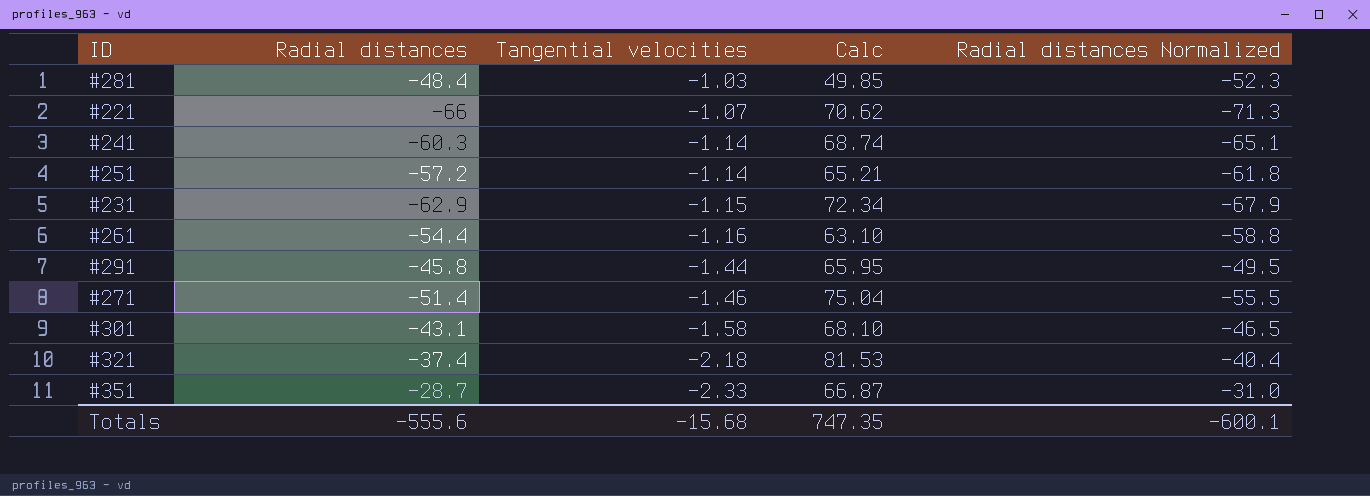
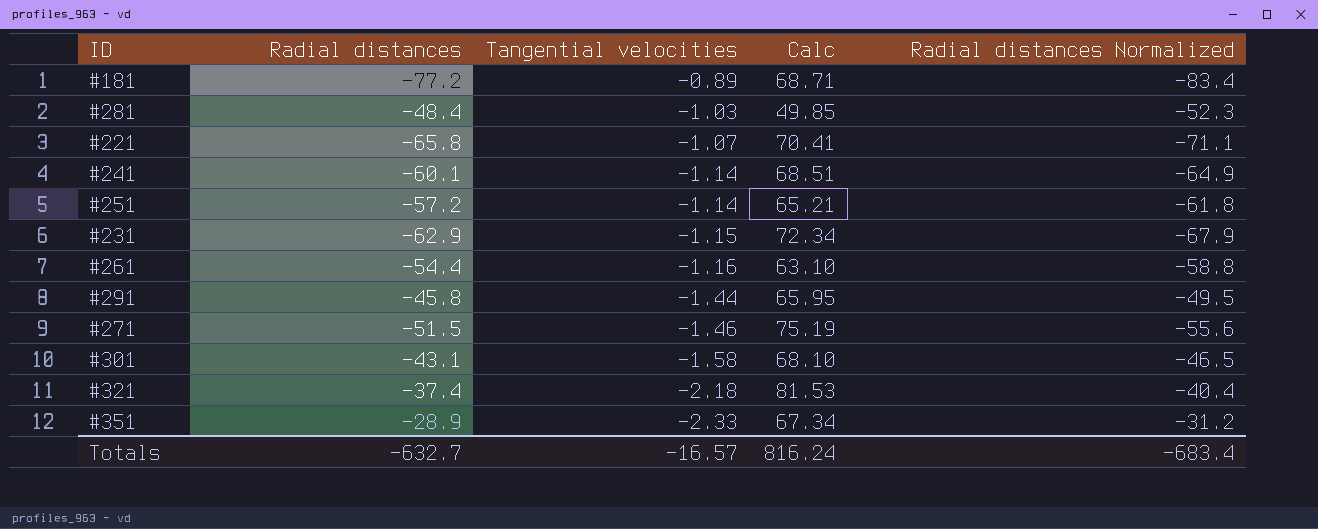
row #181: none -> -77.2 | -0.89 | 68.71 | -83.4
#221 | Radial distances: -66 -> -65.8
#221 | Calc: 70.62 -> 70.41
#221 | Radial distances Normalized: -71.3 -> -71.1
#241 | Radial distances: -60.3 -> -60.1
#241 | Calc: 68.74 -> 68.51
#241 | Radial distances Normalized: -65.1 -> -64.9
#271 | Radial distances: -51.4 -> -51.5
#271 | Calc: 75.04 -> 75.19
#271 | Radial distances Normalized: -55.5 -> -55.6
#351 | Radial distances: -28.7 -> -28.9
#351 | Calc: 66.87 -> 67.34
#351 | Radial distances Normalized: -31.0 -> -31.2
Totals | Radial distances: -555.6 -> -632.7
Totals | Tangential velocities: -15.68 -> -16.57
Totals | Calc: 747.35 -> 816.24
Totals | Radial distances Normalized: -600.1 -> -683.4

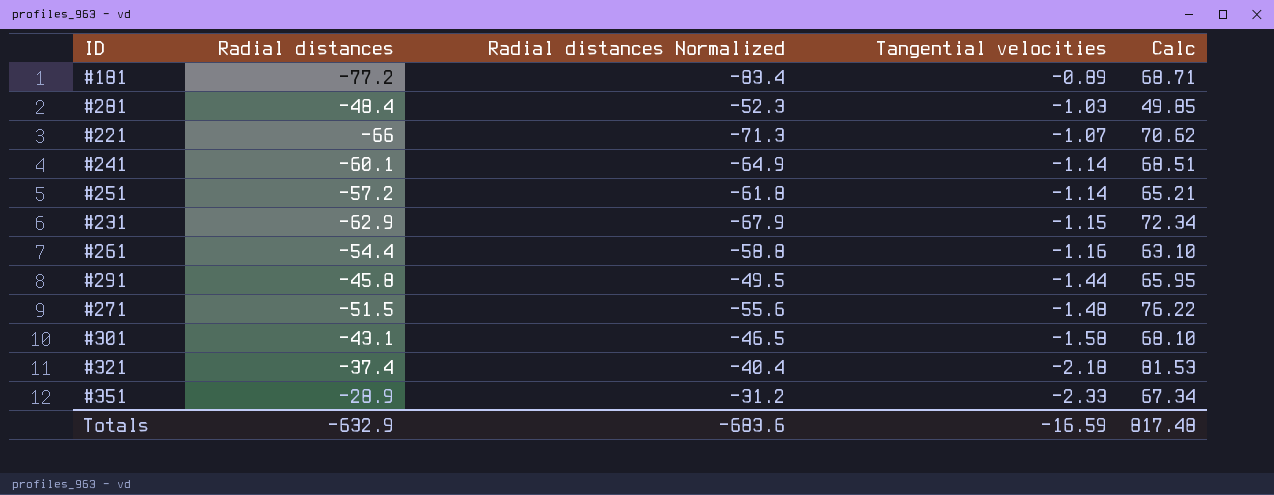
column Radial distances Normalized | position: 5 -> 3
#221 | Radial distances: -65.8 -> -66
#221 | Radial distances Normalized: -71.1 -> -71.3
#221 | Calc: 70.41 -> 70.62
#271 | Tangential velocities: -1.46 -> -1.48
#271 | Calc: 75.19 -> 76.22
Totals | Radial distances: -632.7 -> -632.9
Totals | Radial distances Normalized: -683.4 -> -683.6
Totals | Tangential velocities: -16.57 -> -16.59
Totals | Calc: 816.24 -> 817.48

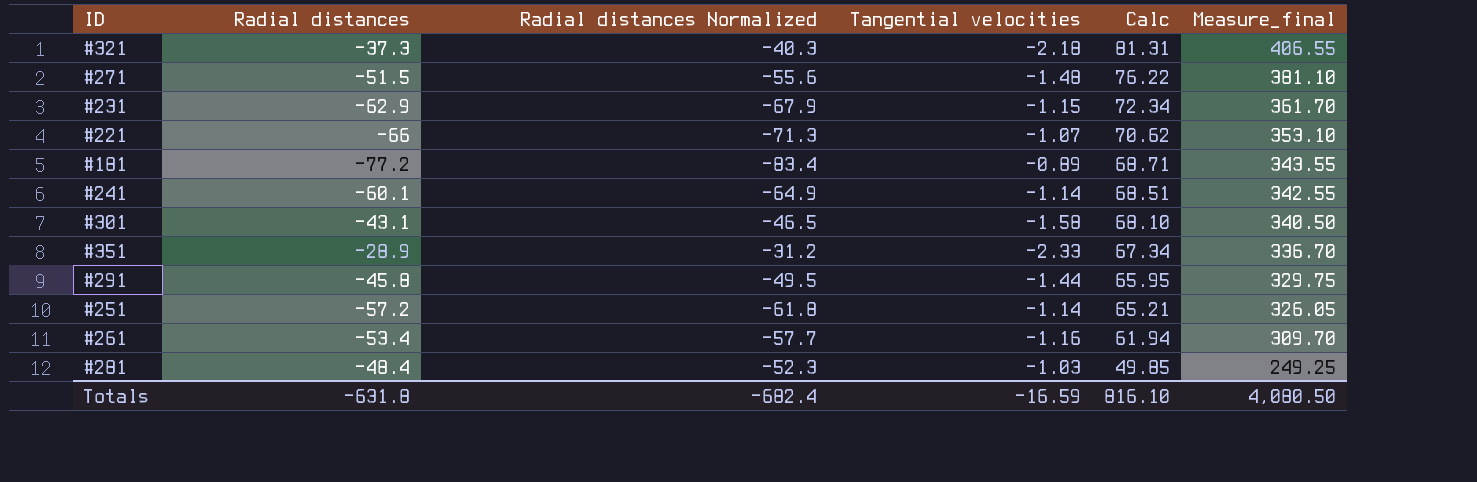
row order: Tangential velocities descending -> Calc descending
column Measure_final | formula: none -> [Calc] * 5
#321 | Radial distances: -37.4 -> -37.3
#321 | Radial distances Normalized: -40.4 -> -40.3
#321 | Calc: 81.53 -> 81.31
#261 | Radial distances: -54.4 -> -53.4
#261 | Radial distances Normalized: -58.8 -> -57.7
#261 | Calc: 63.10 -> 61.94
Totals | Radial distances: -632.9 -> -631.8
Totals | Radial distances Normalized: -683.6 -> -682.4
Totals | Calc: 817.48 -> 816.10

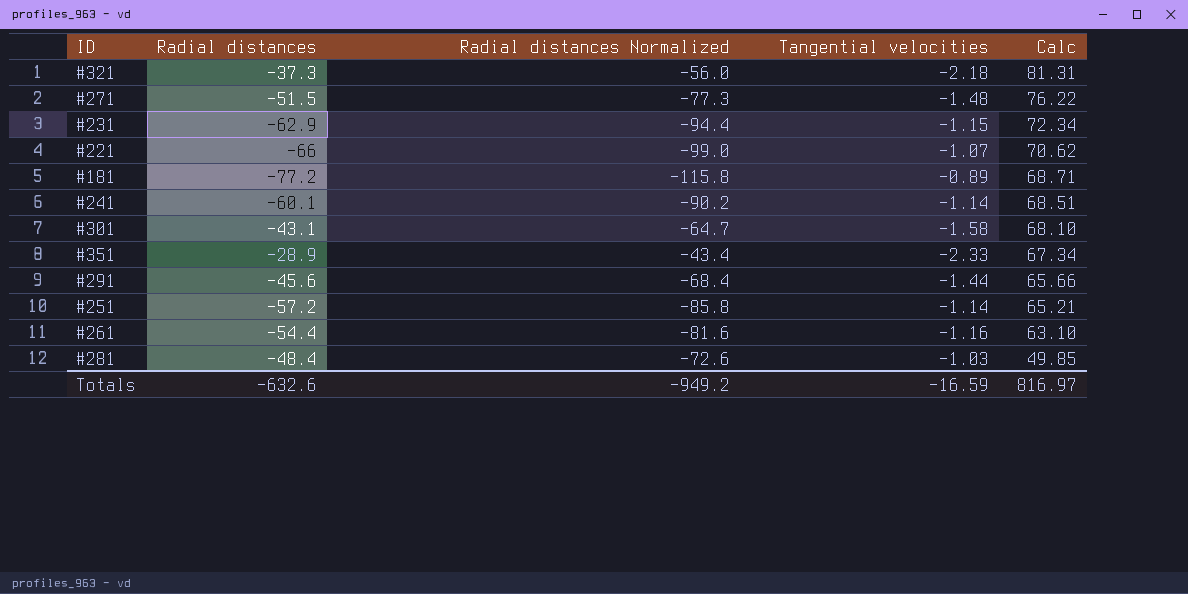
column Measure_final | formula: [Calc] * 5 -> none
column Radial distances Normalized | formula: [Radial distances] * 1.08 -> [Radial distances] * 1.5
#291 | Radial distances: -45.8 -> -45.6
#291 | Calc: 65.95 -> 65.66
#261 | Radial distances: -53.4 -> -54.4
#261 | Calc: 61.94 -> 63.10
Totals | Radial distances: -631.8 -> -632.6
Totals | Radial distances Normalized: -682.4 -> -949.2
Totals | Calc: 816.10 -> 816.97

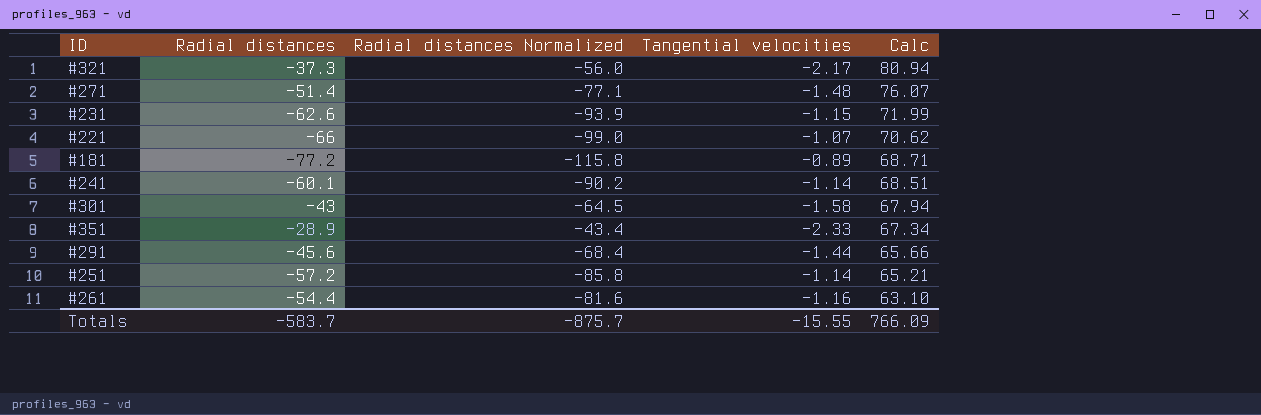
row #281: -48.4 | -72.6 | -1.03 | 49.85 -> none
#321 | Tangential velocities: -2.18 -> -2.17
#321 | Calc: 81.31 -> 80.94
#271 | Radial distances: -51.5 -> -51.4
#271 | Radial distances Normalized: -77.3 -> -77.1
#271 | Calc: 76.22 -> 76.07
#231 | Radial distances: -62.9 -> -62.6
#231 | Radial distances Normalized: -94.4 -> -93.9
#231 | Calc: 72.34 -> 71.99
#301 | Radial distances: -43.1 -> -43
#301 | Radial distances Normalized: -64.7 -> -64.5
#301 | Calc: 68.10 -> 67.94
Totals | Radial distances: -632.6 -> -583.7
Totals | Radial distances Normalized: -949.2 -> -875.7
Totals | Tangential velocities: -16.59 -> -15.55
Totals | Calc: 816.97 -> 766.09

